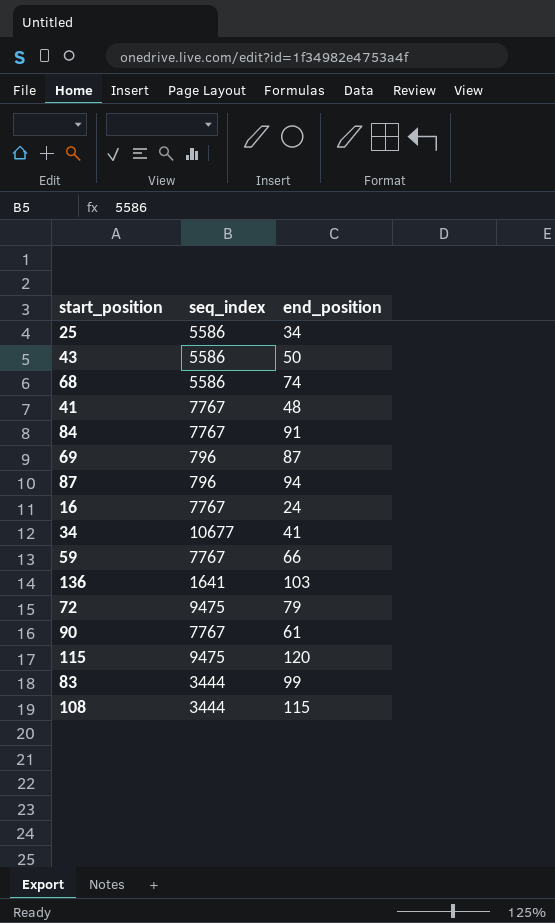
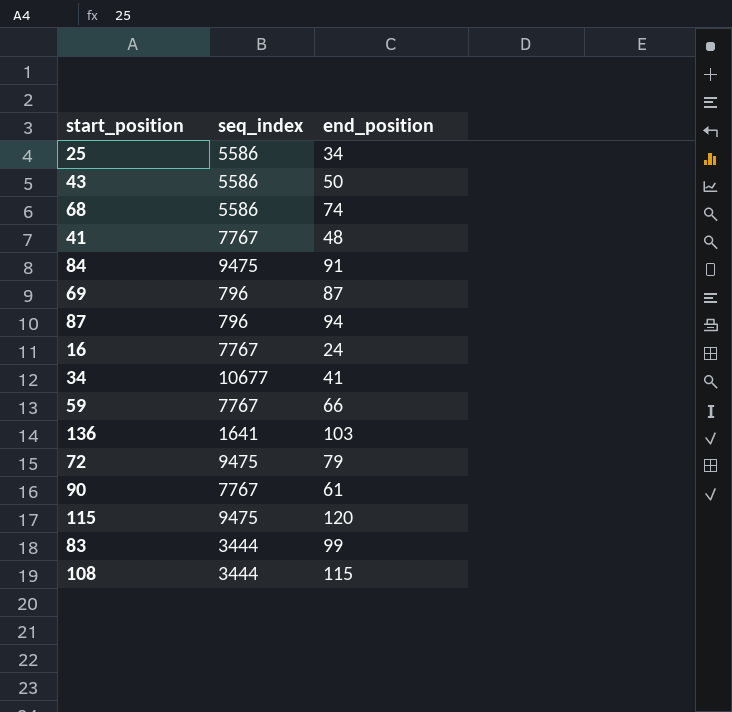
84 | seq_index: 7767 -> 9475

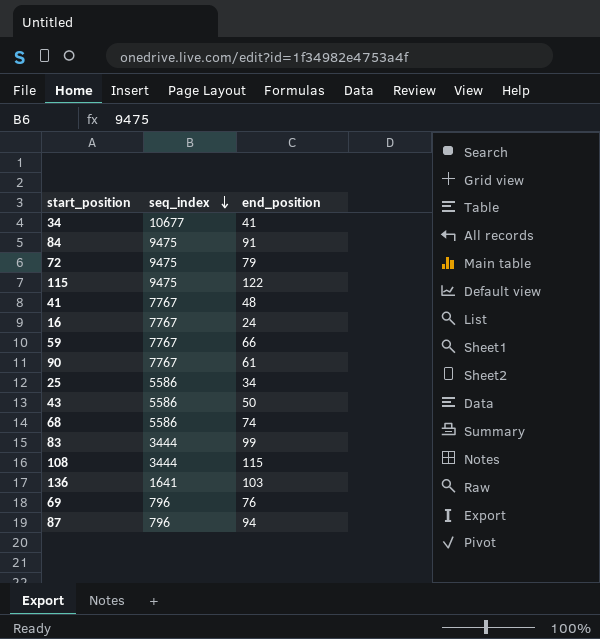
row order: none -> seq_index descending
115 | end_position: 120 -> 122
69 | end_position: 87 -> 76

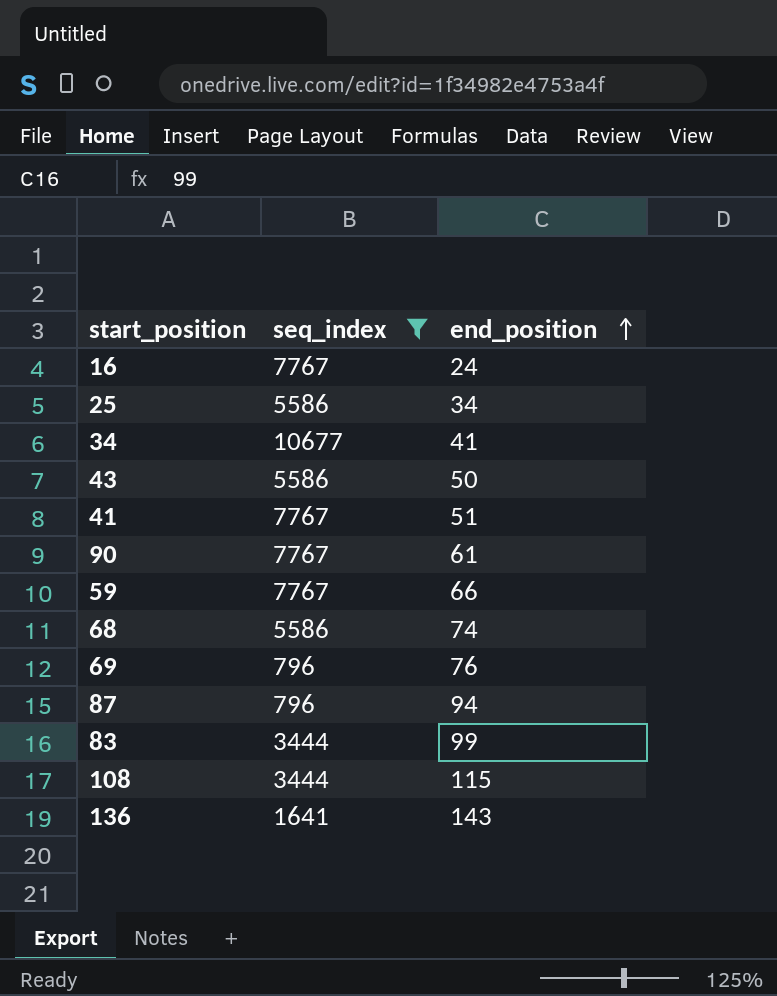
filter: none -> seq_index != 9475
row order: seq_index descending -> end_position ascending
41 | end_position: 48 -> 51
136 | end_position: 103 -> 143

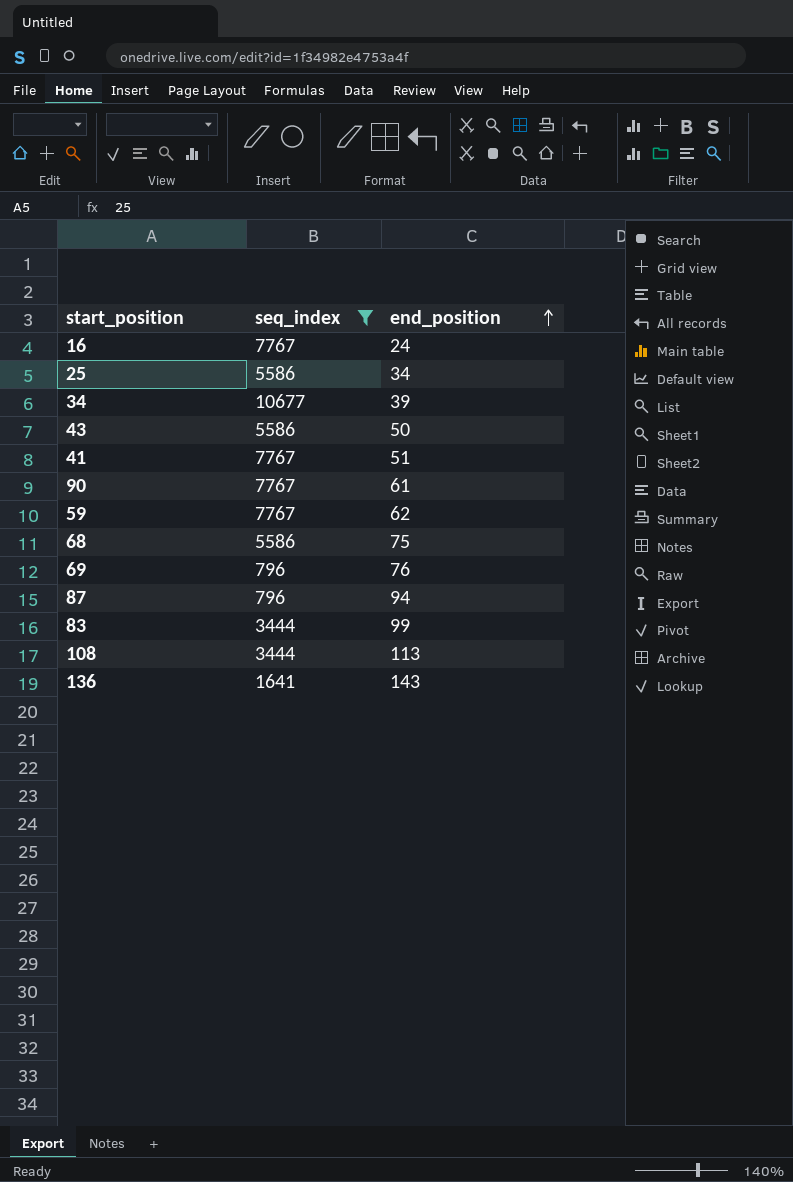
34 | end_position: 41 -> 39
59 | end_position: 66 -> 62
68 | end_position: 74 -> 75
108 | end_position: 115 -> 113

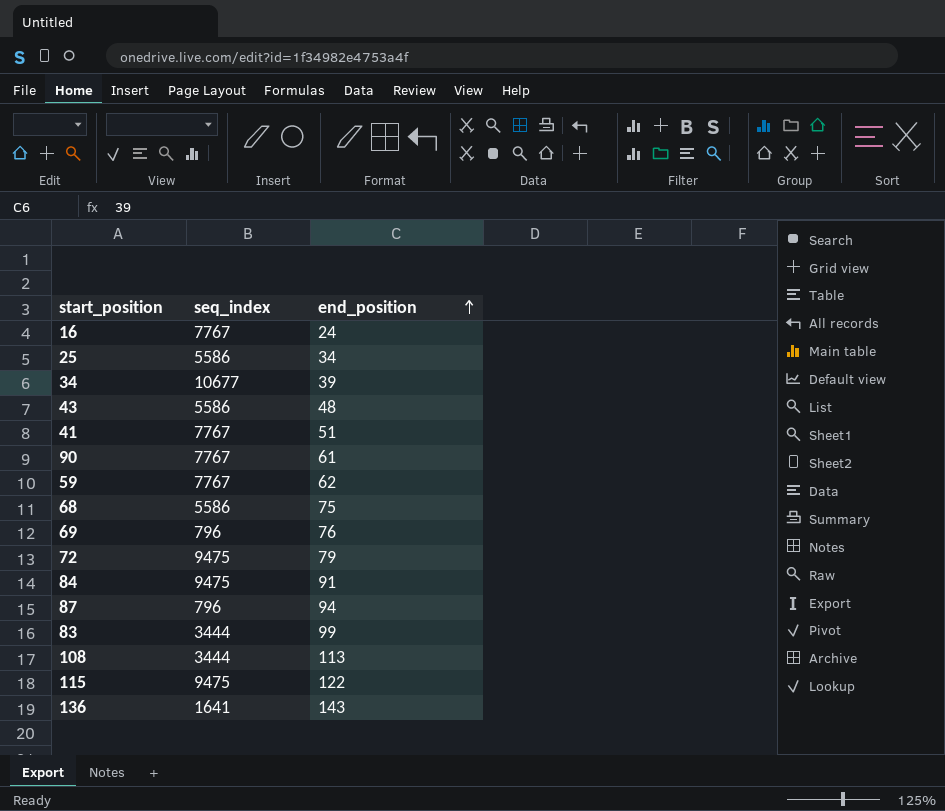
filter: seq_index != 9475 -> none
43 | end_position: 50 -> 48

